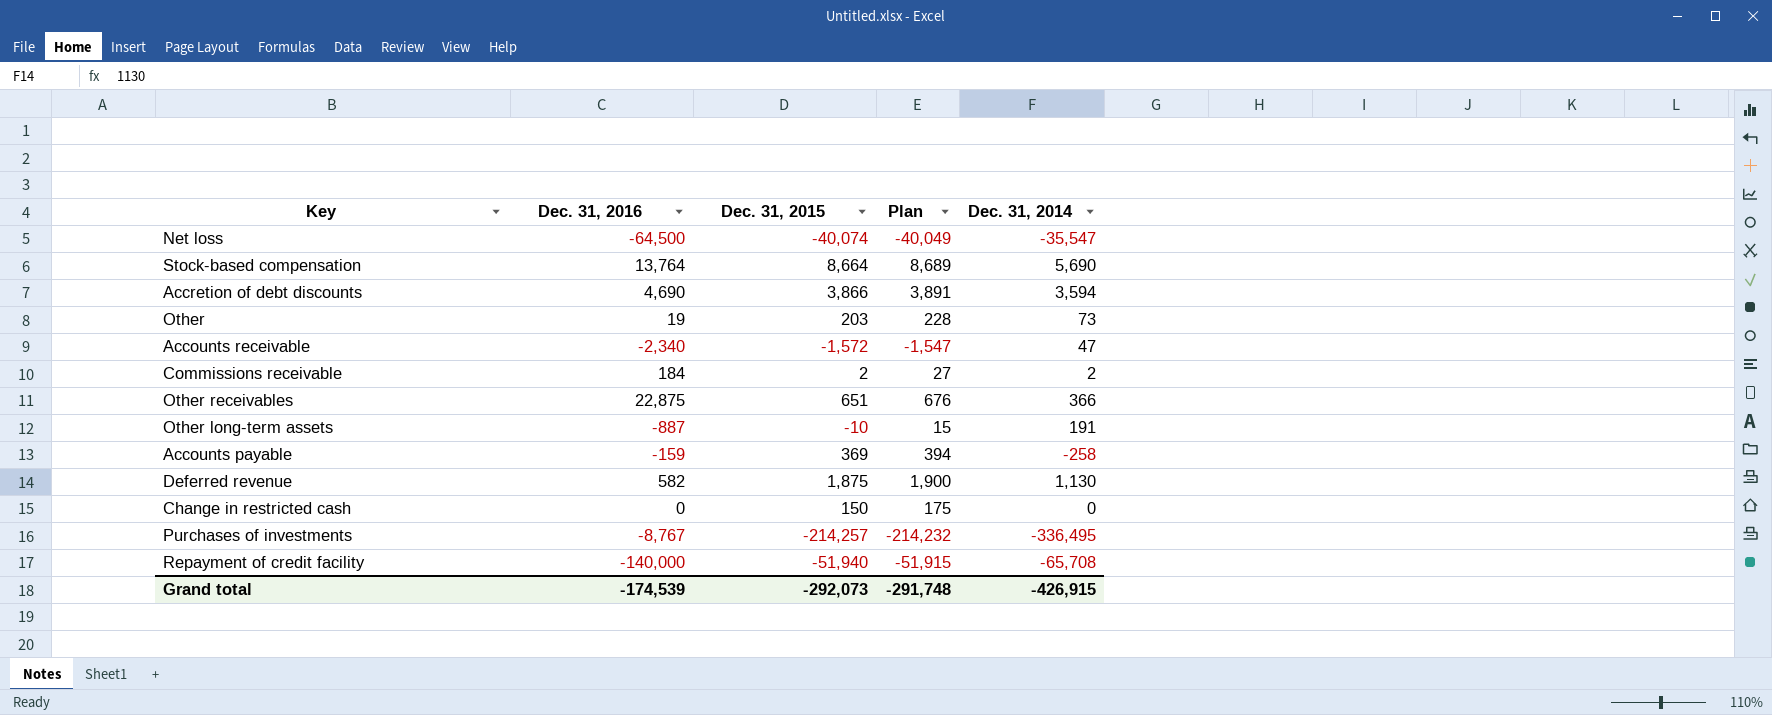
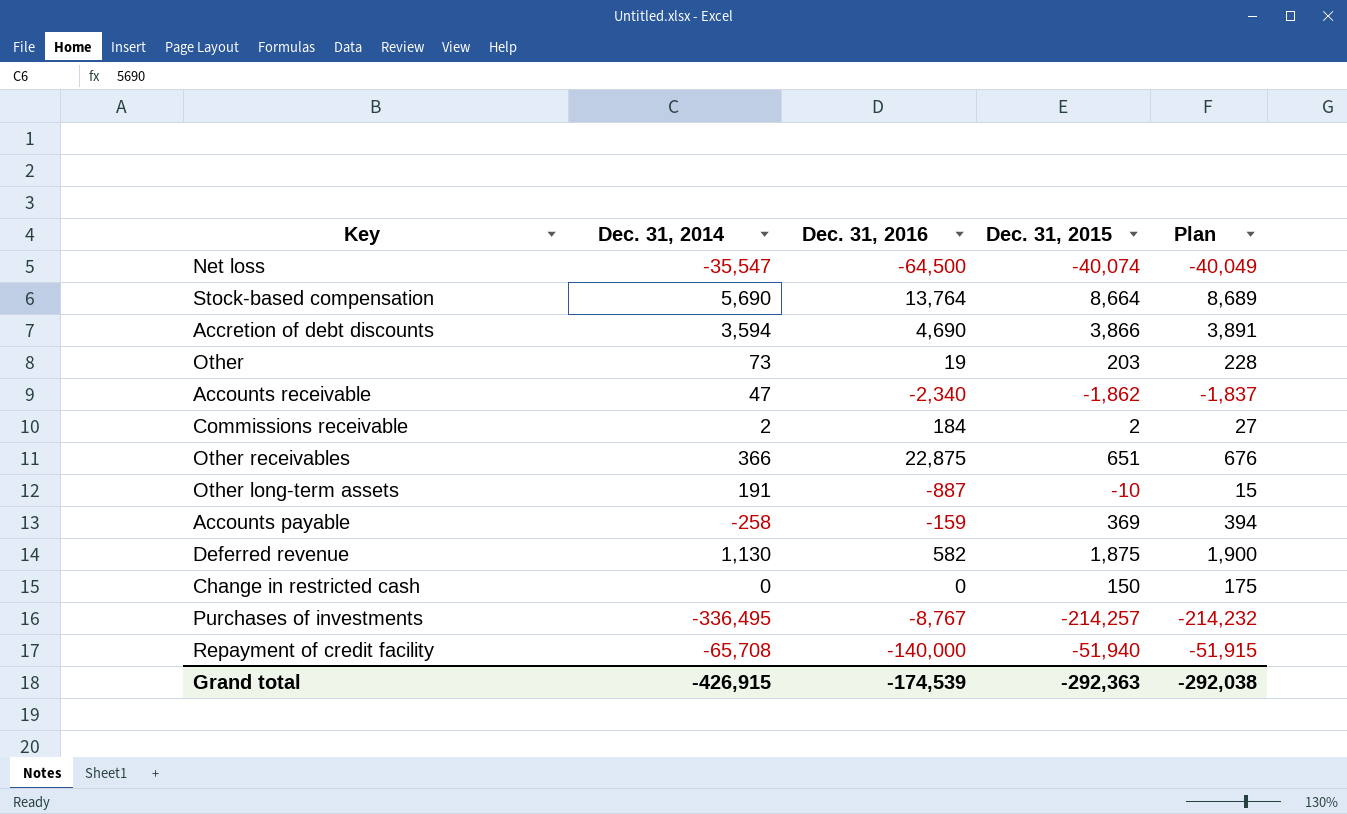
column Dec. 31, 2014 | position: 5 -> 2
Accounts receivable | Dec. 31, 2015: -1,572 -> -1,862
Accounts receivable | Plan: -1,547 -> -1,837
Grand total | Dec. 31, 2015: -292,073 -> -292,363
Grand total | Plan: -291,748 -> -292,038

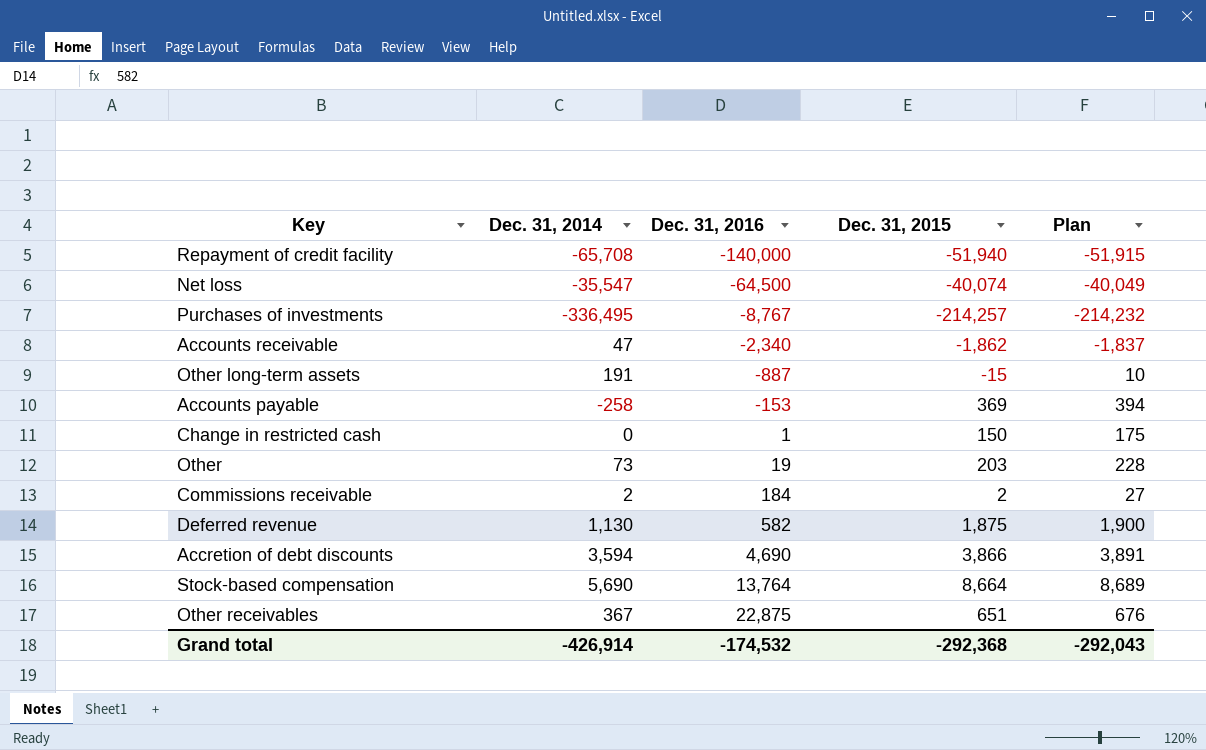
row order: none -> Dec. 31, 2016 ascending
Other long-term assets | Dec. 31, 2015: -10 -> -15
Other long-term assets | Plan: 15 -> 10
Accounts payable | Dec. 31, 2016: -159 -> -153
Change in restricted cash | Dec. 31, 2016: 0 -> 1
Other receivables | Dec. 31, 2014: 366 -> 367
Grand total | Dec. 31, 2014: -426,915 -> -426,914
Grand total | Dec. 31, 2016: -174,539 -> -174,532
Grand total | Dec. 31, 2015: -292,363 -> -292,368
Grand total | Plan: -292,038 -> -292,043

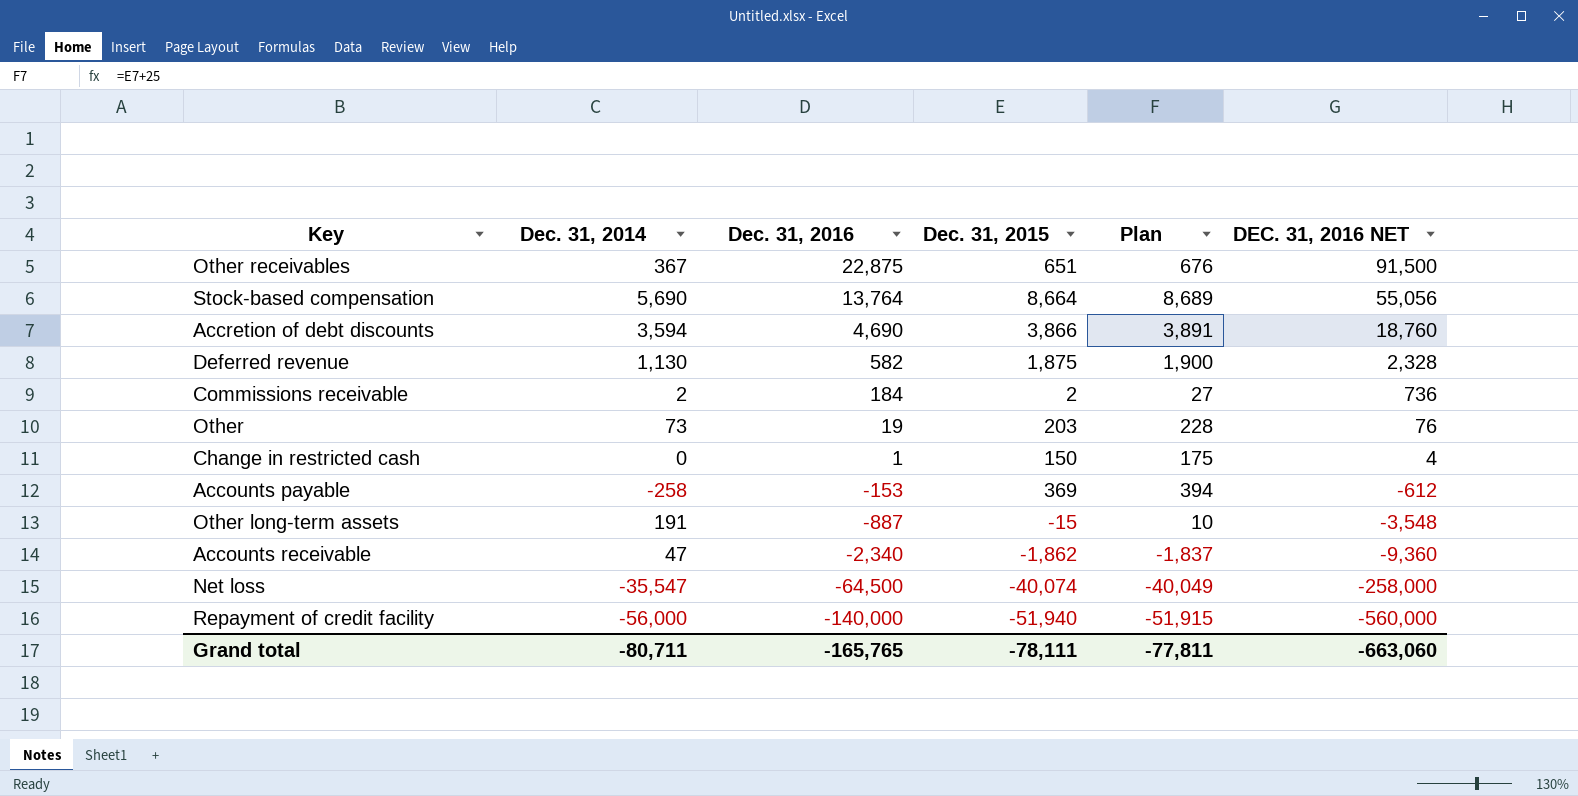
row order: Dec. 31, 2016 ascending -> Dec. 31, 2016 descending
column DEC. 31, 2016 NET | formula: none -> [Dec. 31, 2016] * 4
row Purchases of investments: -336,495 | -8,767 | -214,257 | -214,232 -> none
Repayment of credit facility | Dec. 31, 2014: -65,708 -> -56,000
Grand total | Dec. 31, 2014: -426,914 -> -80,711
Grand total | Dec. 31, 2016: -174,532 -> -165,765
Grand total | Dec. 31, 2015: -292,368 -> -78,111
Grand total | Plan: -292,043 -> -77,811

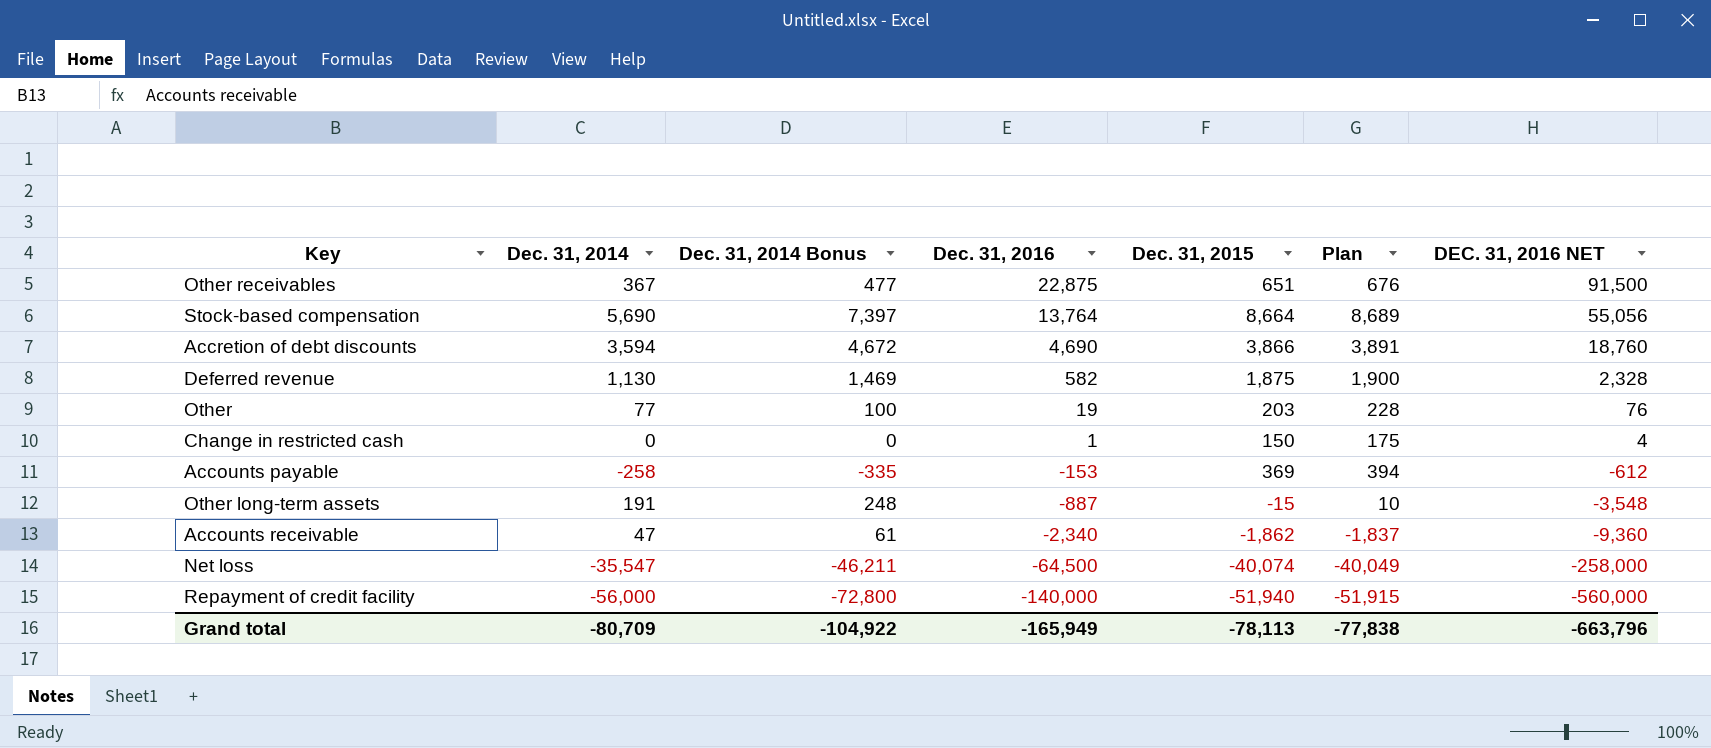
column Dec. 31, 2014 Bonus | formula: none -> [Dec. 31, 2014] * 1.3
row Commissions receivable: 2 | 184 | 2 | 27 | 736 -> none
Other | Dec. 31, 2014: 73 -> 77
Grand total | Dec. 31, 2014: -80,711 -> -80,709
Grand total | Dec. 31, 2016: -165,765 -> -165,949
Grand total | Dec. 31, 2015: -78,111 -> -78,113
Grand total | Plan: -77,811 -> -77,838
Grand total | DEC. 31, 2016 NET: -663,060 -> -663,796

